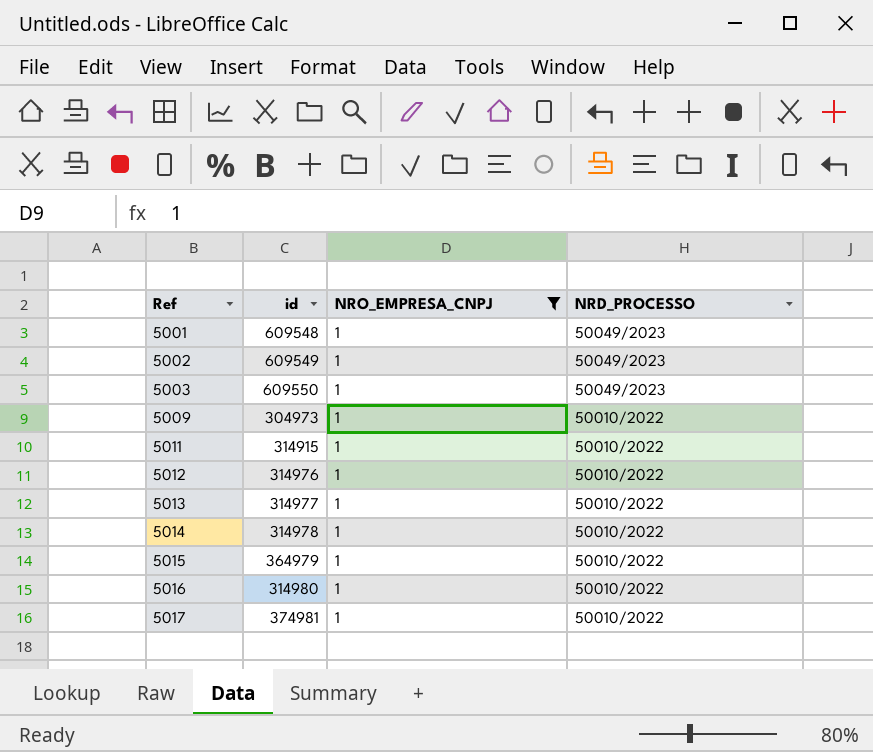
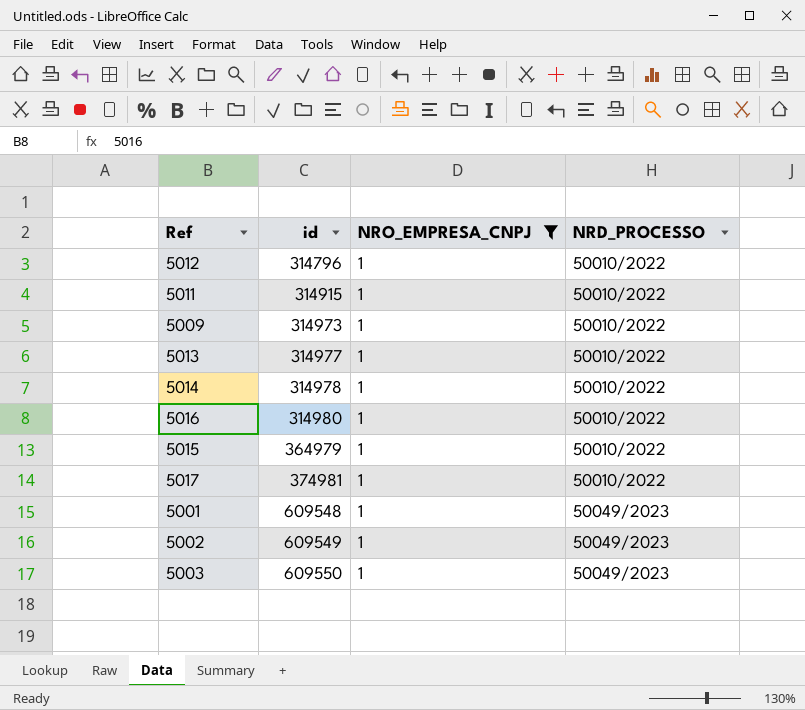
row order: Ref ascending -> id ascending
5012 | id: 314976 -> 314796
5009 | id: 304973 -> 314973

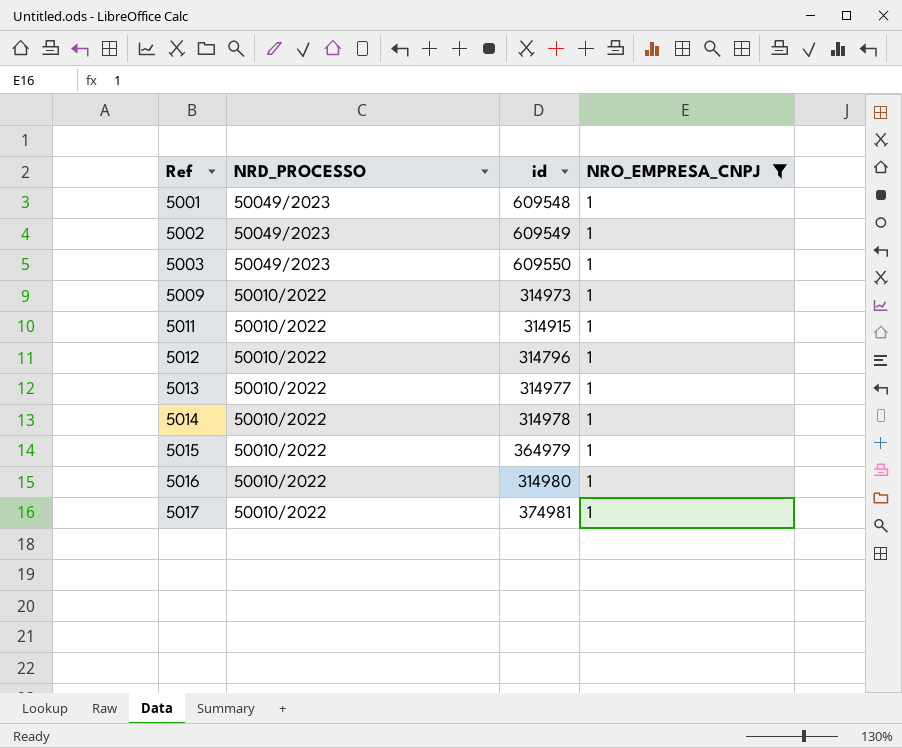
row order: id ascending -> Ref ascending
column NRD_PROCESSO | position: 4 -> 2

